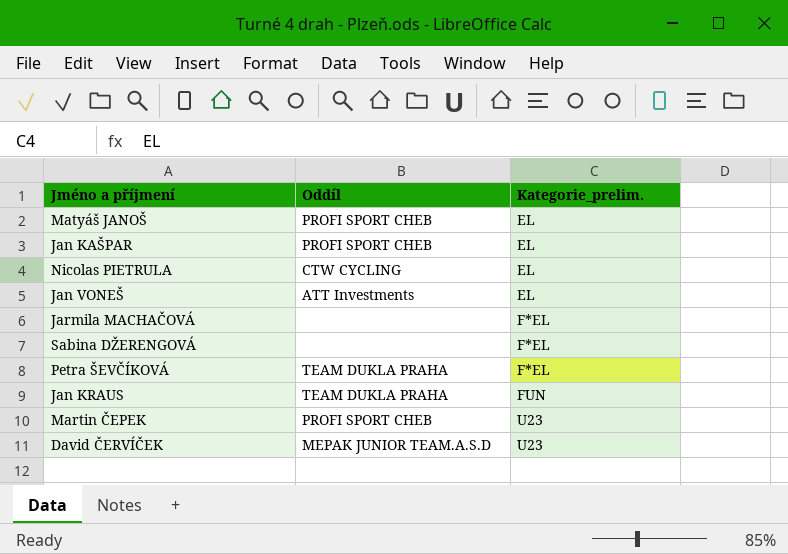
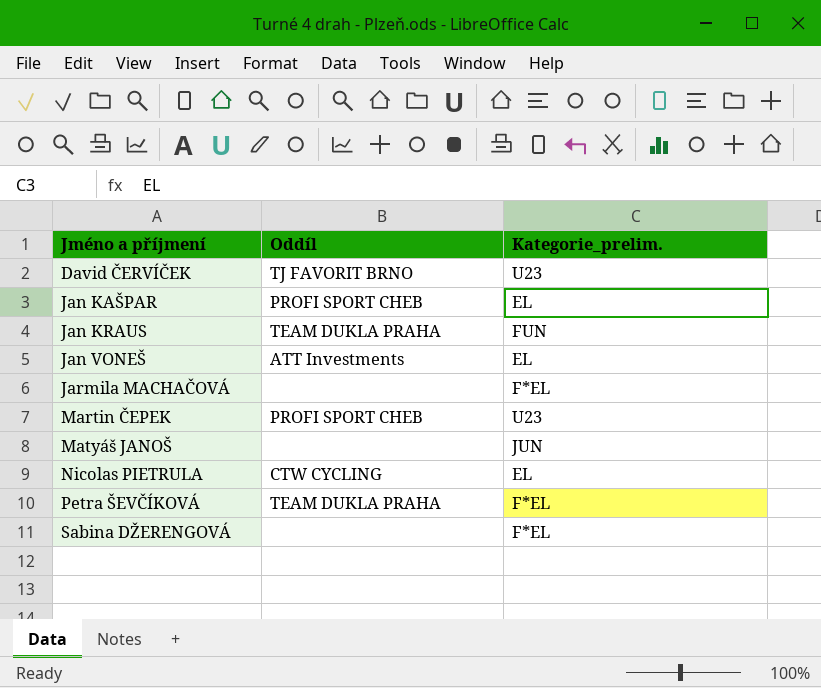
row order: Kategorie_prelim. ascending -> Jméno a příjmení ascending
David ČERVÍČEK | Oddíl: MEPAK JUNIOR TEAM.A.S.D -> TJ FAVORIT BRNO
Matyáš JANOŠ | Oddíl: PROFI SPORT CHEB -> none
Matyáš JANOŠ | Kategorie_prelim.: EL -> JUN

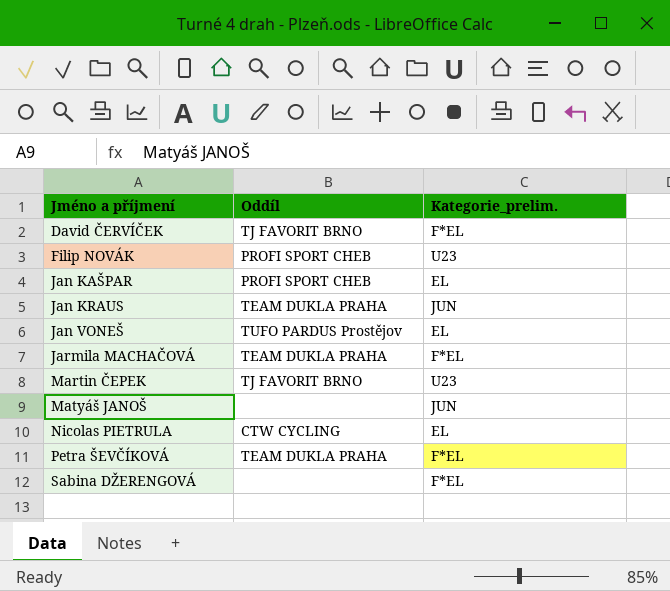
David ČERVÍČEK | Kategorie_prelim.: U23 -> F*EL
row Filip NOVÁK: none -> PROFI SPORT CHEB | U23
Jan KRAUS | Kategorie_prelim.: FUN -> JUN
Jan VONEŠ | Oddíl: ATT Investments -> TUFO PARDUS Prostějov
Jarmila MACHAČOVÁ | Oddíl: none -> TEAM DUKLA PRAHA
Martin ČEPEK | Oddíl: PROFI SPORT CHEB -> TJ FAVORIT BRNO

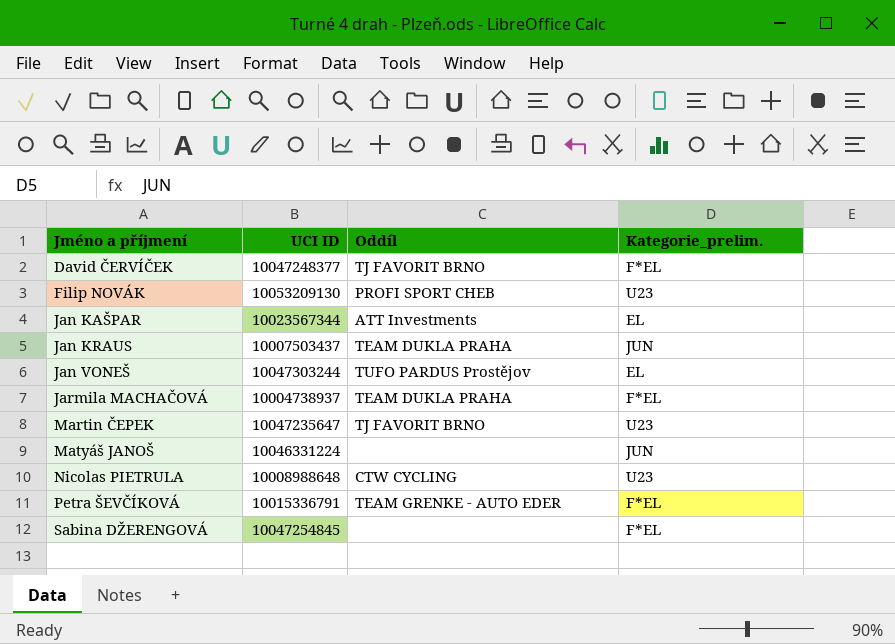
column UCI ID | position: none -> 2
Jan KAŠPAR | Oddíl: PROFI SPORT CHEB -> ATT Investments
Nicolas PIETRULA | Kategorie_prelim.: EL -> U23
Petra ŠEVČÍKOVÁ | Oddíl: TEAM DUKLA PRAHA -> TEAM GRENKE - AUTO EDER

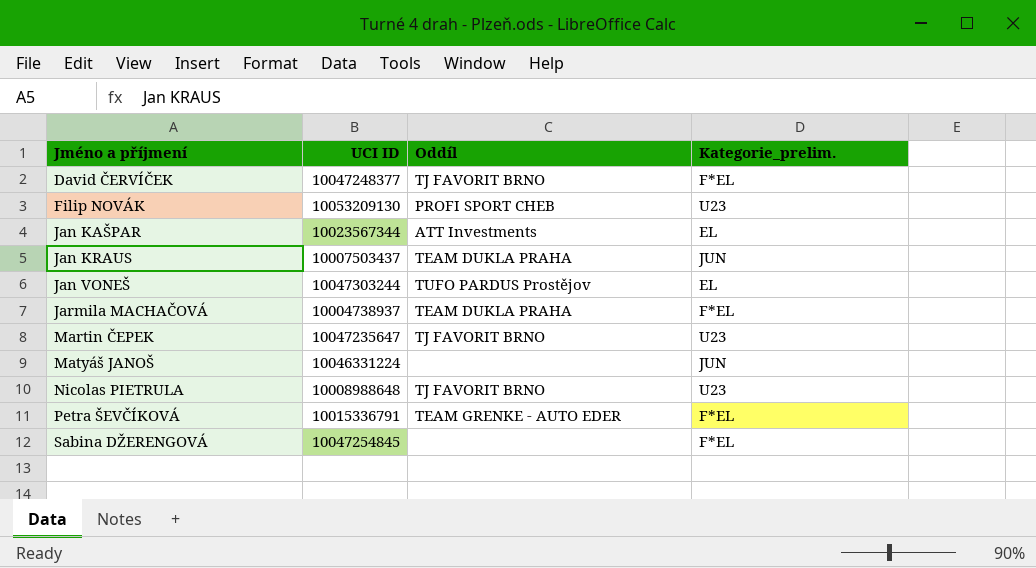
Nicolas PIETRULA | Oddíl: CTW CYCLING -> TJ FAVORIT BRNO

